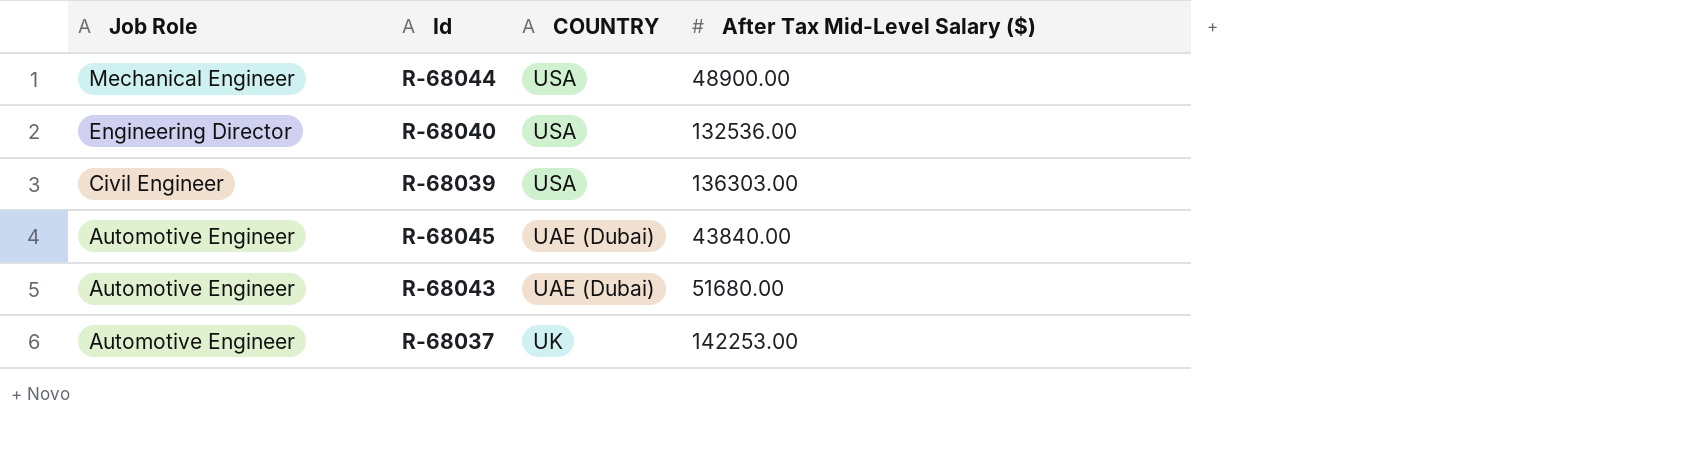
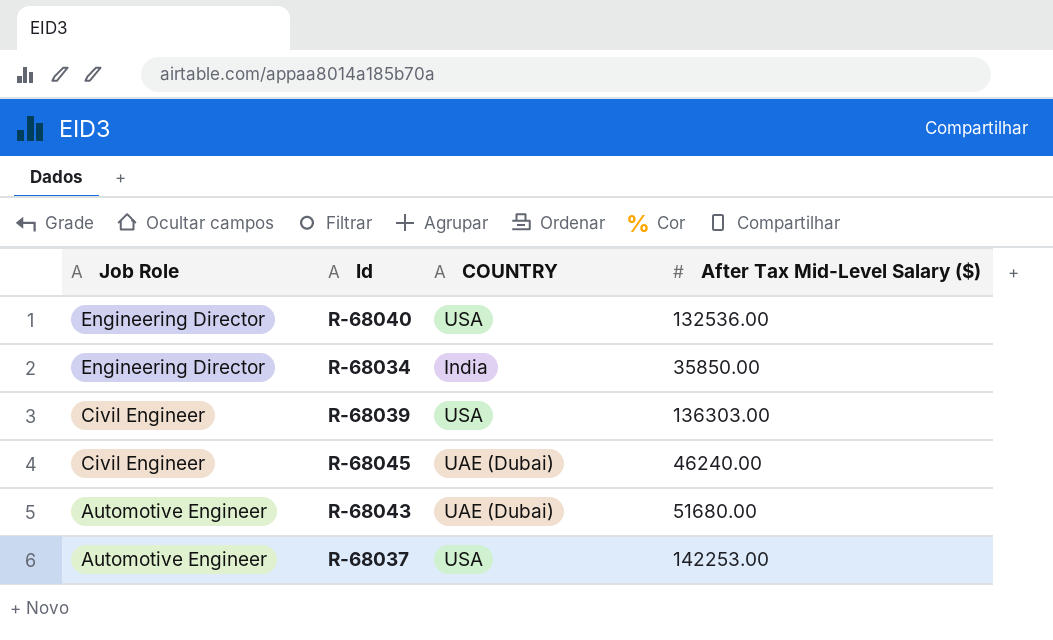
row R-68044: Mechanical Engineer | USA | 48900.00 -> none
row R-68034: none -> Engineering Director | India | 35850.00
R-68045 | Job Role: Automotive Engineer -> Civil Engineer
R-68045 | After Tax Mid-Level Salary ($): 43840.00 -> 46240.00
R-68037 | COUNTRY: UK -> USA

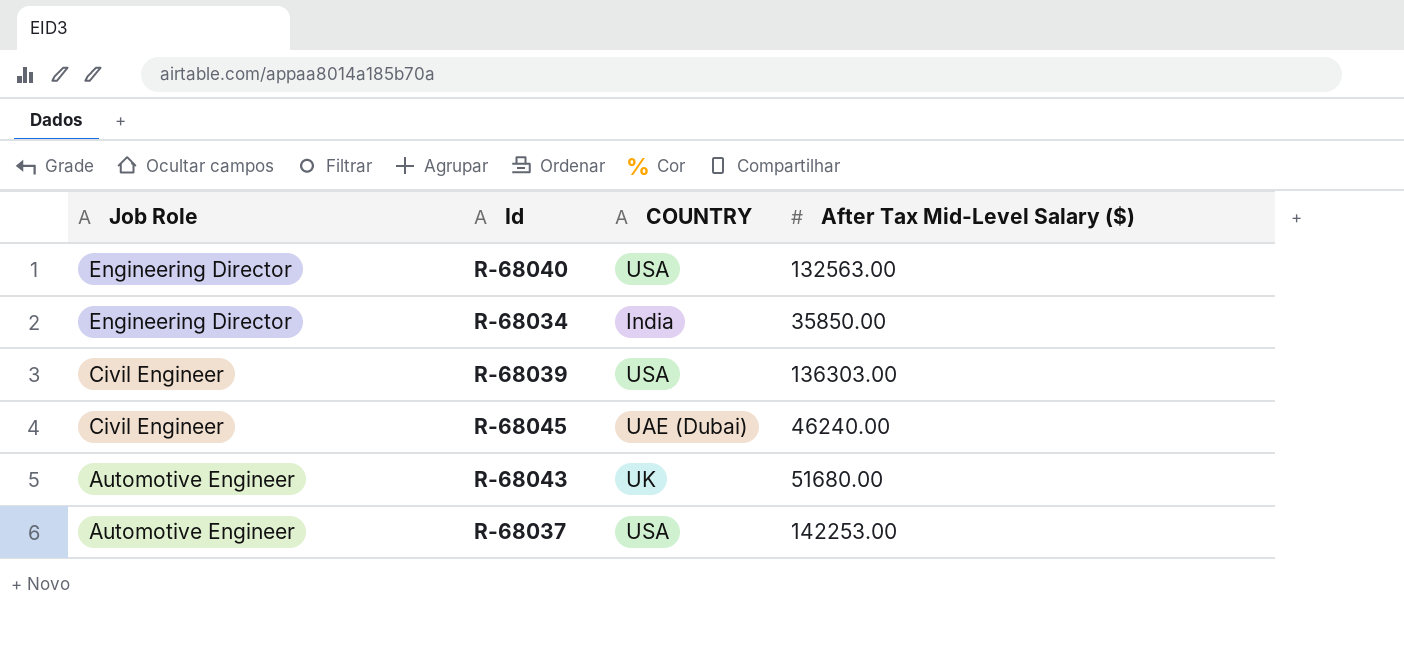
R-68040 | After Tax Mid-Level Salary ($): 132536.00 -> 132563.00
R-68043 | COUNTRY: UAE (Dubai) -> UK

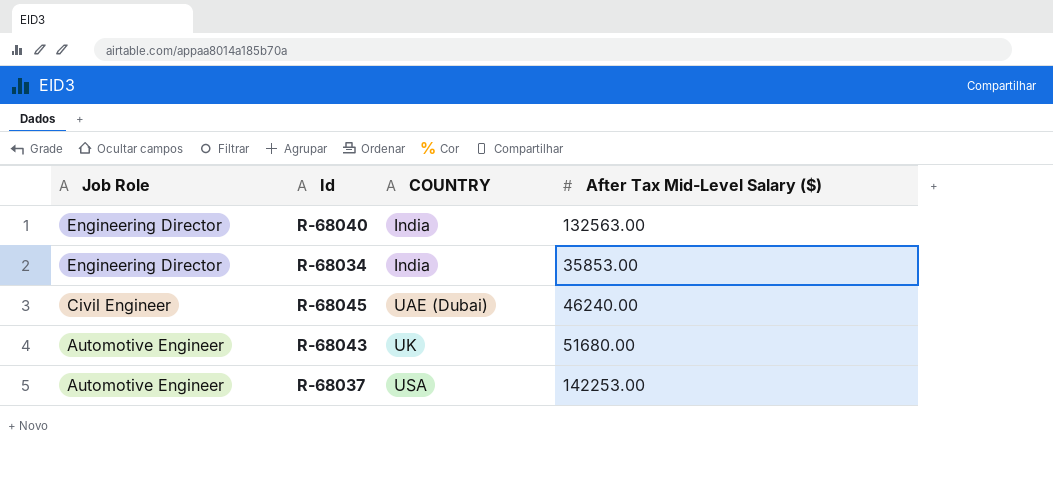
row R-68039: Civil Engineer | USA | 136303.00 -> none
R-68040 | COUNTRY: USA -> India
R-68034 | After Tax Mid-Level Salary ($): 35850.00 -> 35853.00

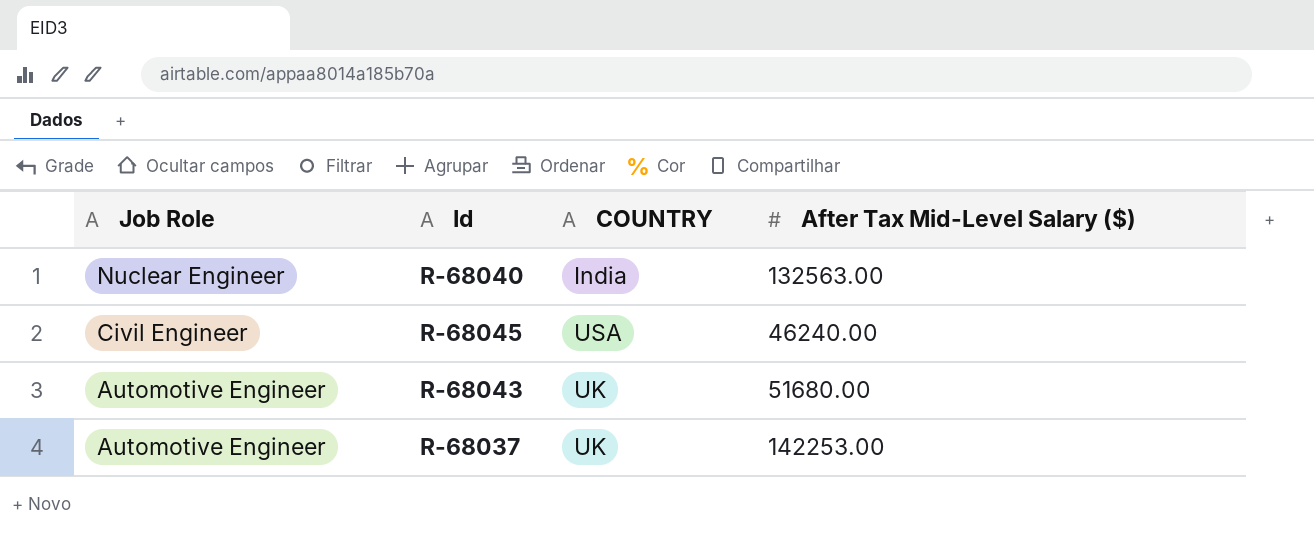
row R-68034: Engineering Director | India | 35853.00 -> none
R-68040 | Job Role: Engineering Director -> Nuclear Engineer
R-68045 | COUNTRY: UAE (Dubai) -> USA
R-68037 | COUNTRY: USA -> UK

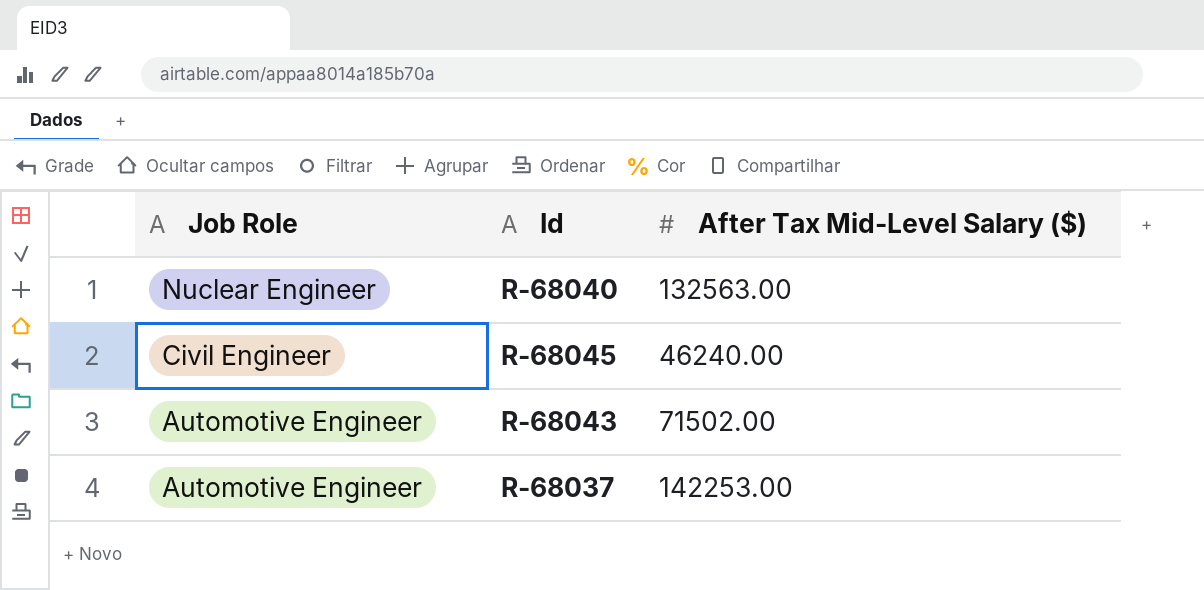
column COUNTRY | position: 3 -> none
R-68043 | After Tax Mid-Level Salary ($): 51680.00 -> 71502.00

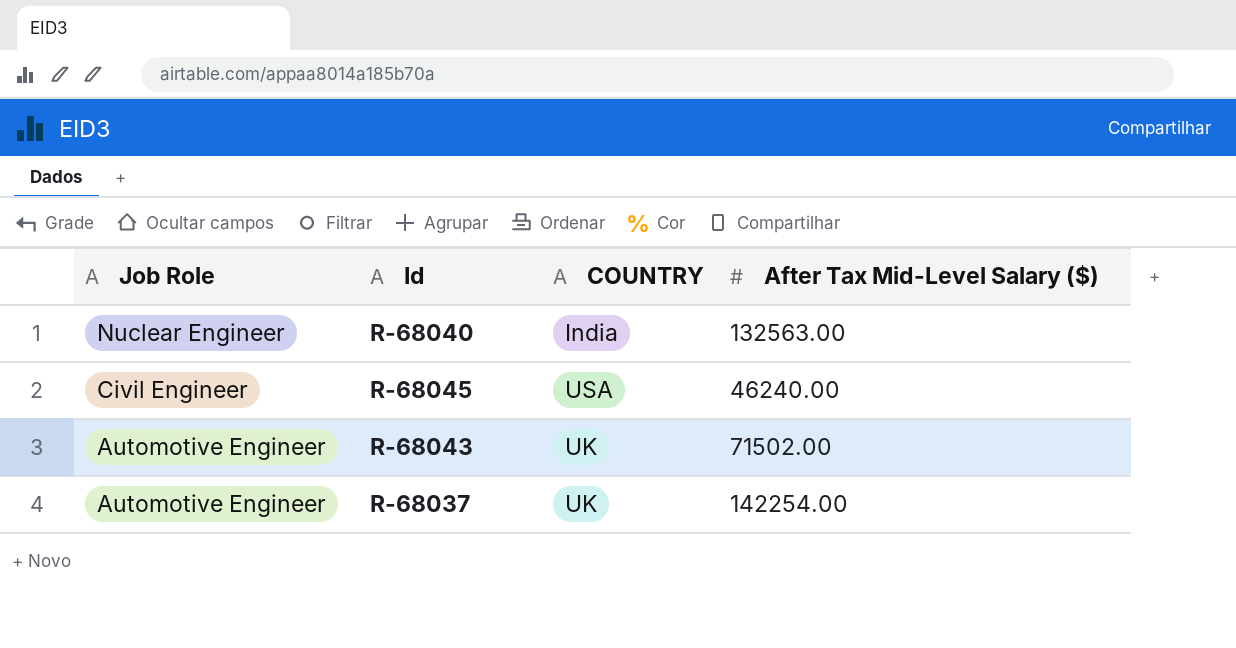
column COUNTRY | position: none -> 3
R-68037 | After Tax Mid-Level Salary ($): 142253.00 -> 142254.00

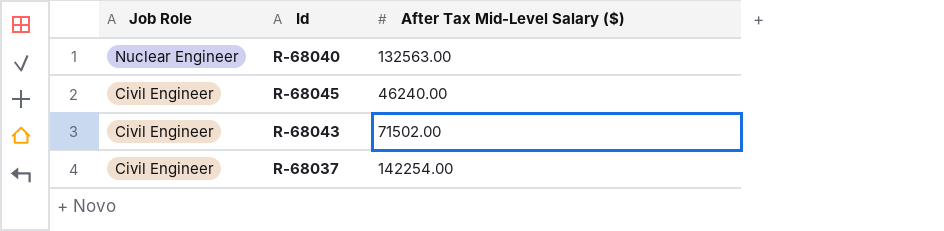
column COUNTRY | position: 3 -> none
R-68043 | Job Role: Automotive Engineer -> Civil Engineer
R-68037 | Job Role: Automotive Engineer -> Civil Engineer

